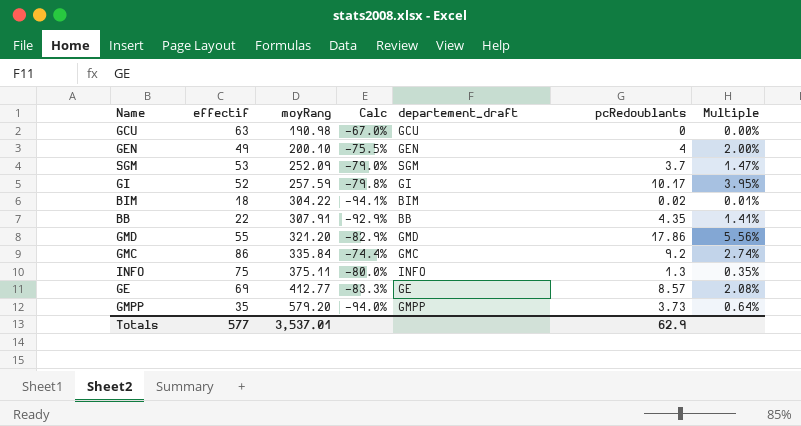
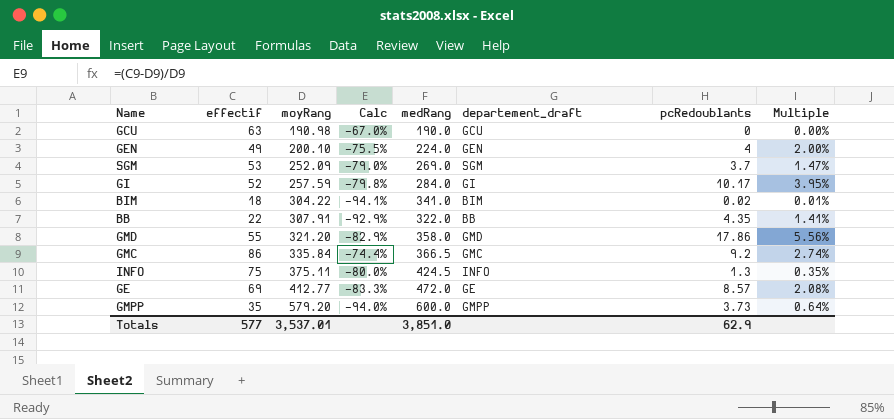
column medRang | position: none -> 5

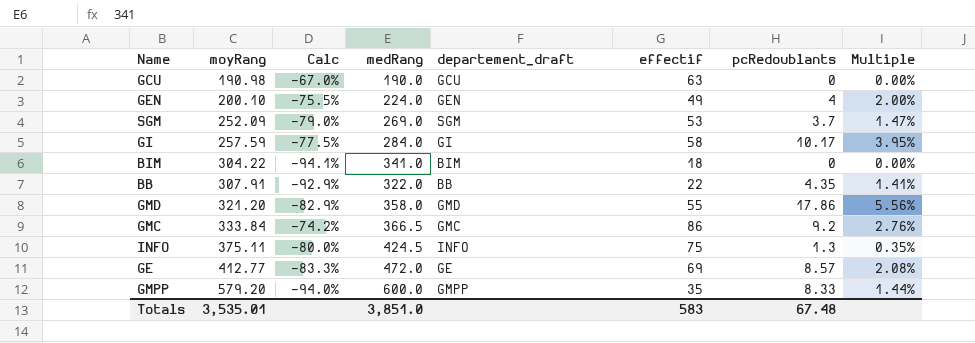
column effectif | position: 2 -> 6
GI | Calc: -79.8% -> -77.5%
GI | effectif: 52 -> 58
BIM | pcRedoublants: 0.02 -> 0
BIM | Multiple: 0.01% -> 0.00%
GMC | moyRang: 335.84 -> 333.84
GMC | Calc: -74.4% -> -74.2%
GMC | Multiple: 2.74% -> 2.76%
GMPP | pcRedoublants: 3.73 -> 8.33
GMPP | Multiple: 0.64% -> 1.44%
Totals | moyRang: 3,537.01 -> 3,535.01
Totals | effectif: 577 -> 583
Totals | pcRedoublants: 62.9 -> 67.48

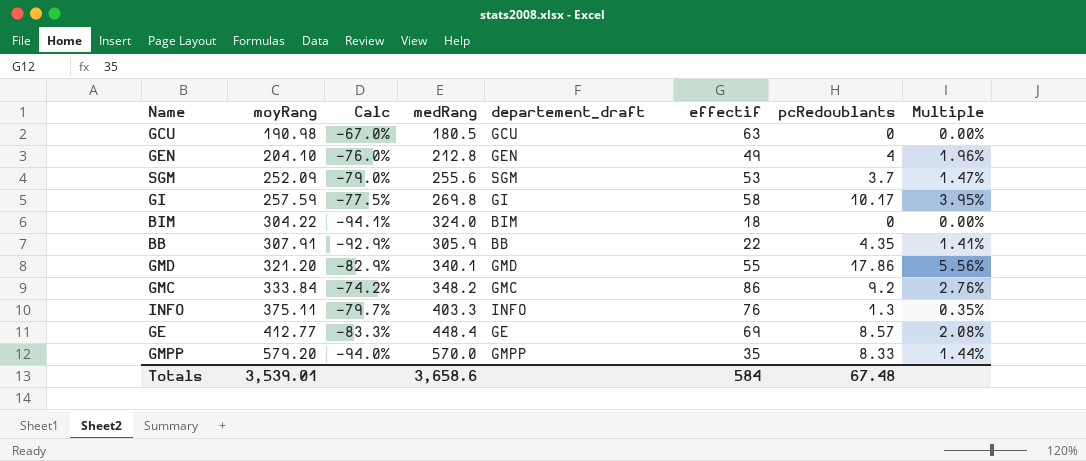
GCU | medRang: 190.0 -> 180.5
GEN | moyRang: 200.10 -> 204.10
GEN | Calc: -75.5% -> -76.0%
GEN | medRang: 224.0 -> 212.8
GEN | Multiple: 2.00% -> 1.96%
SGM | medRang: 269.0 -> 255.6
GI | medRang: 284.0 -> 269.8
BIM | medRang: 341.0 -> 324.0
BB | medRang: 322.0 -> 305.9
GMD | medRang: 358.0 -> 340.1
GMC | medRang: 366.5 -> 348.2
INFO | Calc: -80.0% -> -79.7%
INFO | medRang: 424.5 -> 403.3
INFO | effectif: 75 -> 76
GE | medRang: 472.0 -> 448.4
GMPP | medRang: 600.0 -> 570.0
Totals | moyRang: 3,535.01 -> 3,539.01
Totals | medRang: 3,851.0 -> 3,658.6
Totals | effectif: 583 -> 584

